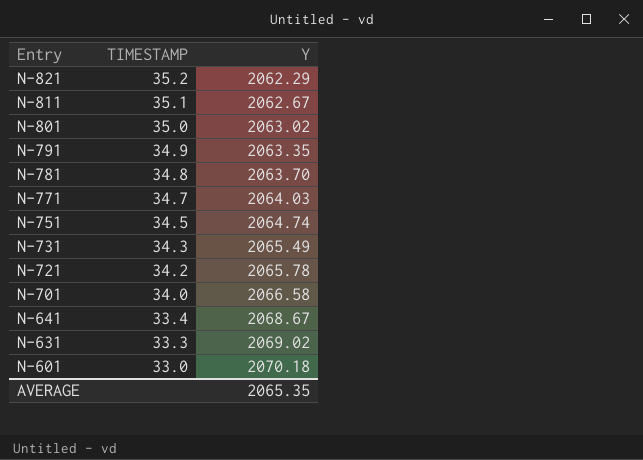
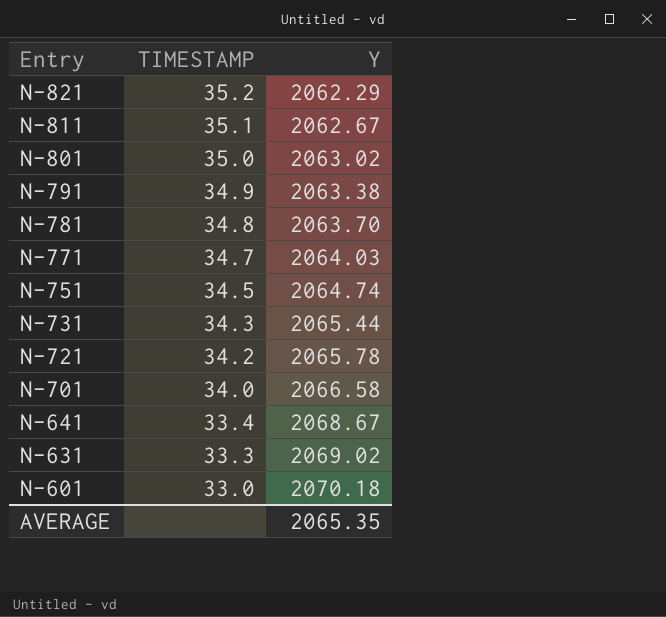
N-791 | Y: 2063.35 -> 2063.38
N-731 | Y: 2065.49 -> 2065.44

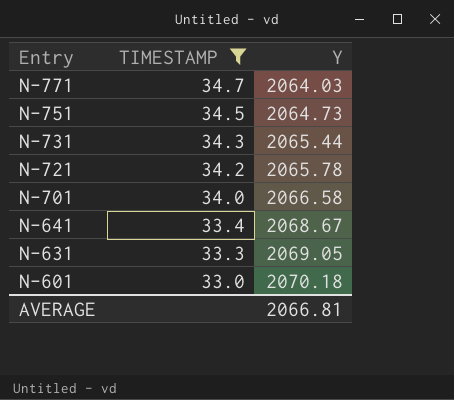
filter: none -> TIMESTAMP <= 34.7
N-751 | Y: 2064.74 -> 2064.73
N-631 | Y: 2069.02 -> 2069.05
AVERAGE | Y: 2065.35 -> 2066.81

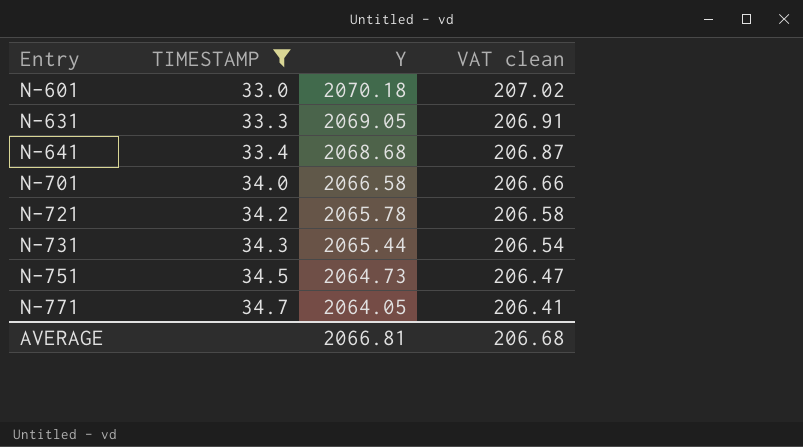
row order: Entry descending -> Entry ascending
column VAT clean | formula: none -> [Y] * 0.1
N-641 | Y: 2068.67 -> 2068.68
N-771 | Y: 2064.03 -> 2064.05

